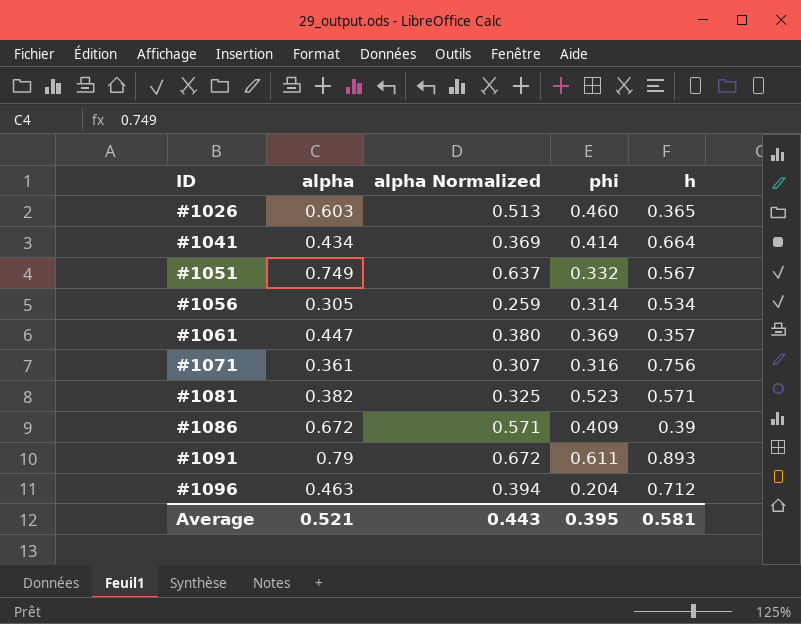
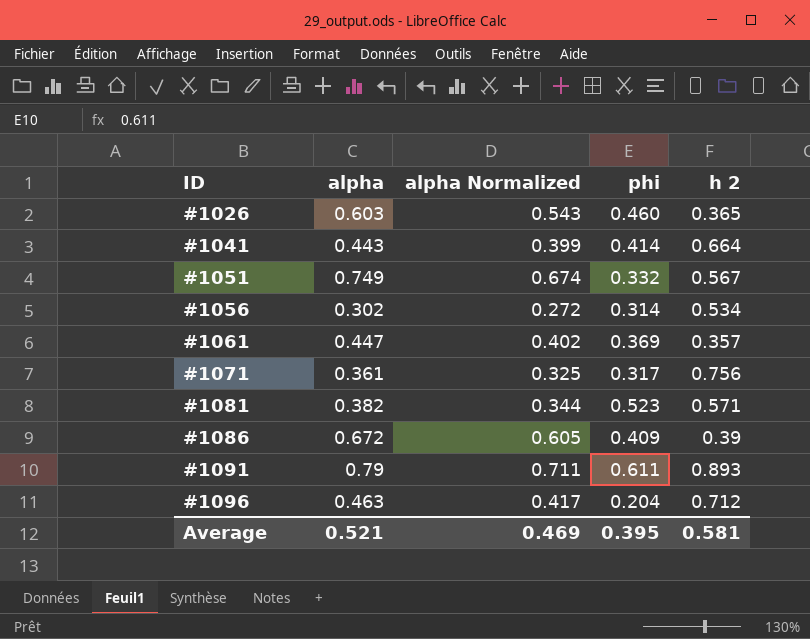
column alpha Normalized | formula: [alpha] * 0.85 -> [alpha] * 0.9
column name: h -> h 2
#1041 | alpha: 0.434 -> 0.443
#1056 | alpha: 0.305 -> 0.302
#1071 | phi: 0.316 -> 0.317
Average | alpha Normalized: 0.443 -> 0.469

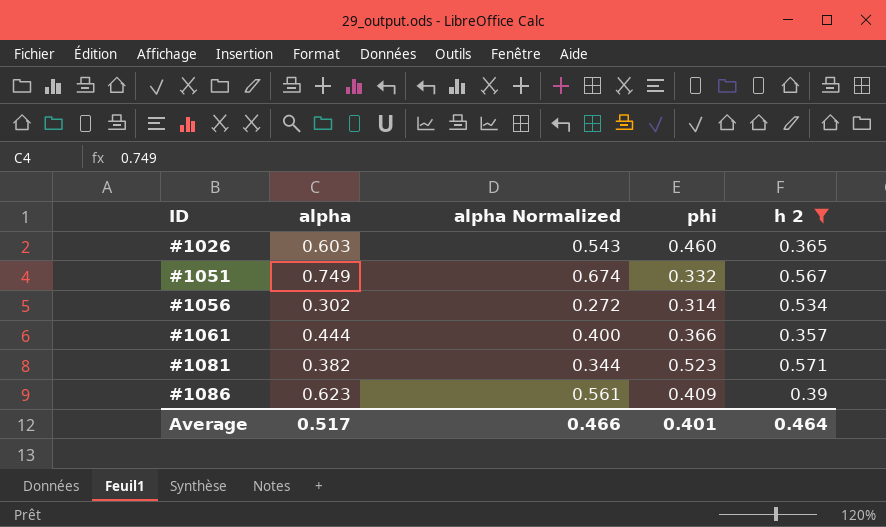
filter: none -> h 2 <= 0.571
#1061 | alpha: 0.447 -> 0.444
#1061 | alpha Normalized: 0.402 -> 0.400
#1061 | phi: 0.369 -> 0.366
#1086 | alpha: 0.672 -> 0.623
#1086 | alpha Normalized: 0.605 -> 0.561
Average | alpha: 0.521 -> 0.517
Average | alpha Normalized: 0.469 -> 0.466
Average | phi: 0.395 -> 0.401
Average | h 2: 0.581 -> 0.464

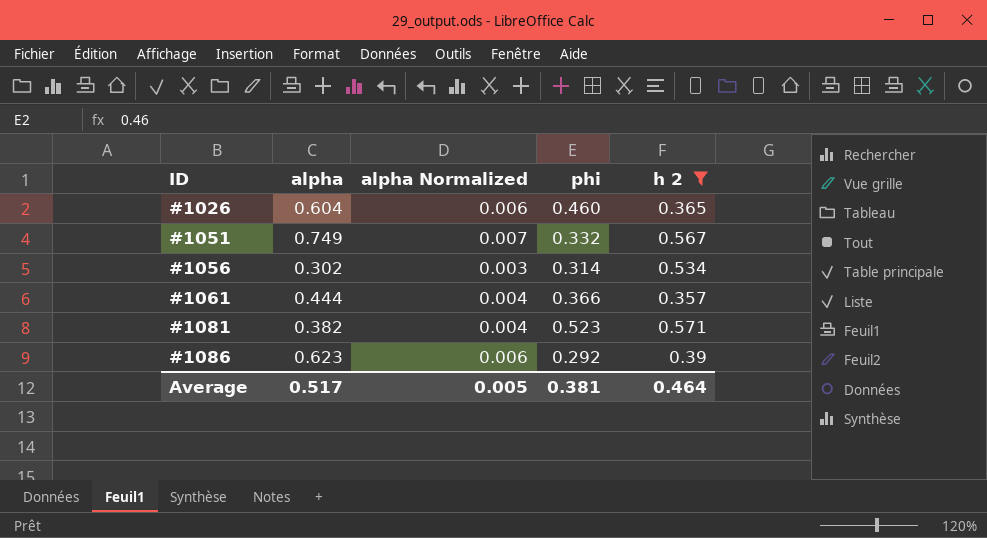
column alpha Normalized | formula: [alpha] * 0.9 -> [alpha] * 0.01
#1026 | alpha: 0.603 -> 0.604
#1086 | phi: 0.409 -> 0.292
Average | alpha Normalized: 0.466 -> 0.005
Average | phi: 0.401 -> 0.381

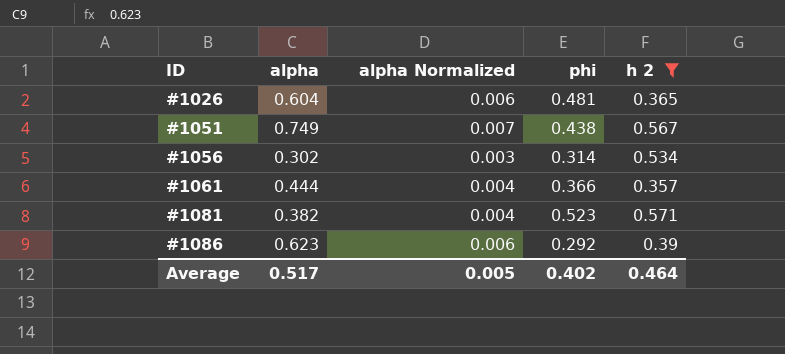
#1026 | phi: 0.460 -> 0.481
#1051 | phi: 0.332 -> 0.438
Average | phi: 0.381 -> 0.402

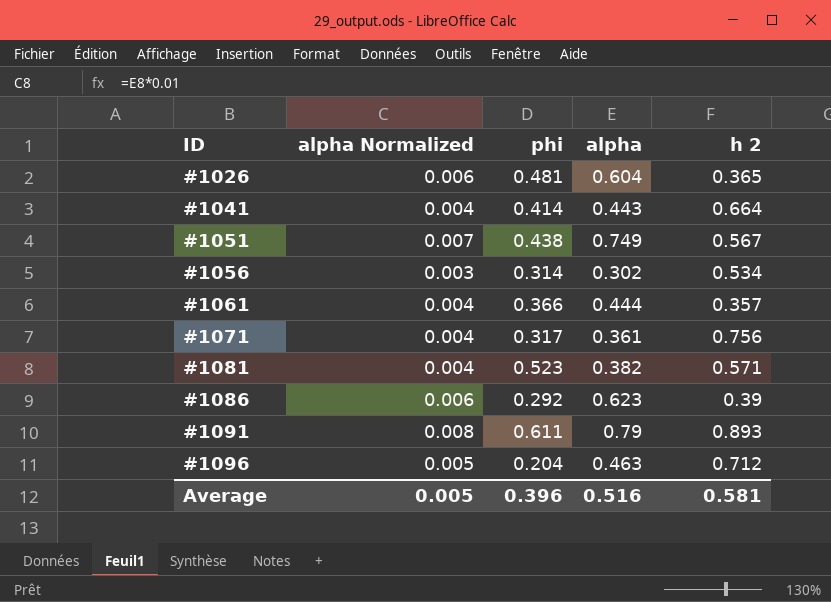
filter: h 2 <= 0.571 -> none
column alpha | position: 2 -> 4
Average | phi: 0.402 -> 0.396
Average | alpha: 0.517 -> 0.516
Average | h 2: 0.464 -> 0.581

